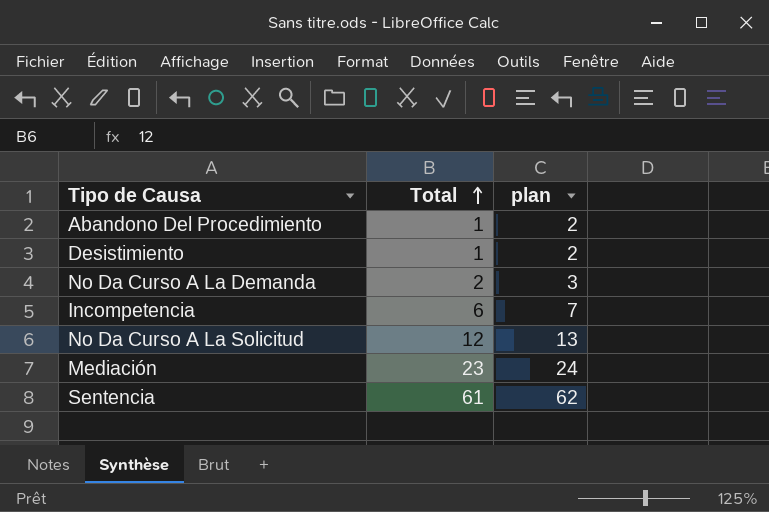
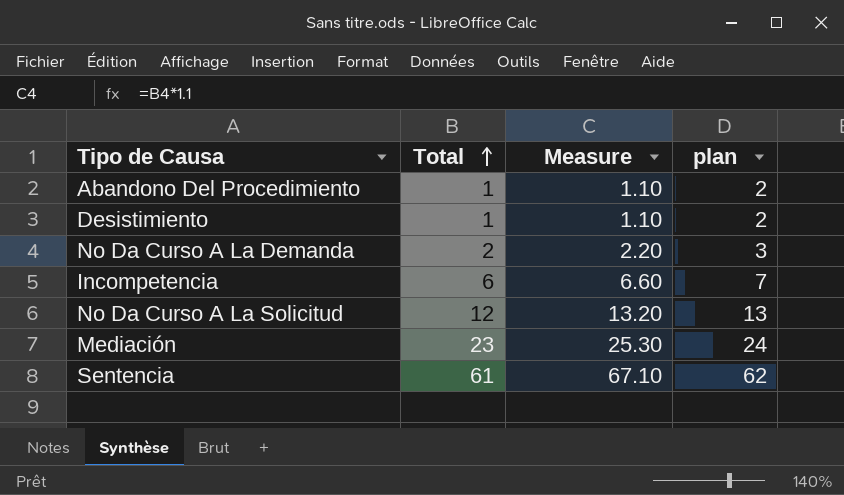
column Measure | formula: none -> [Total] * 1.1

